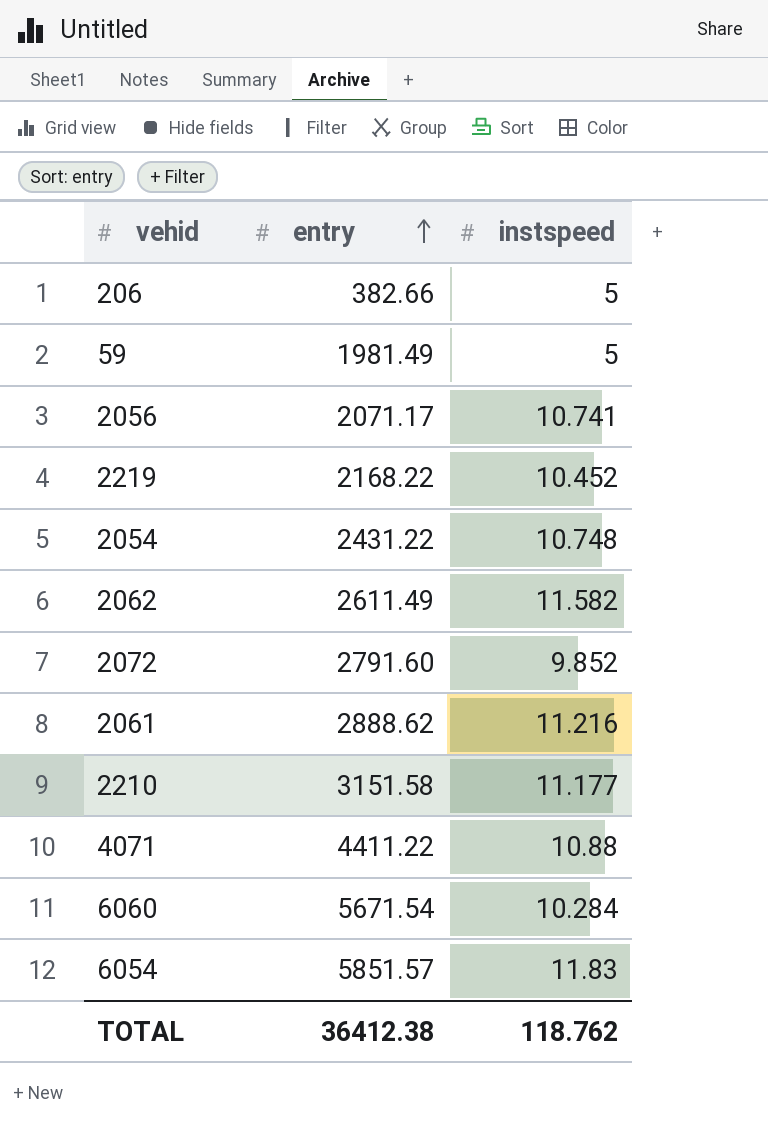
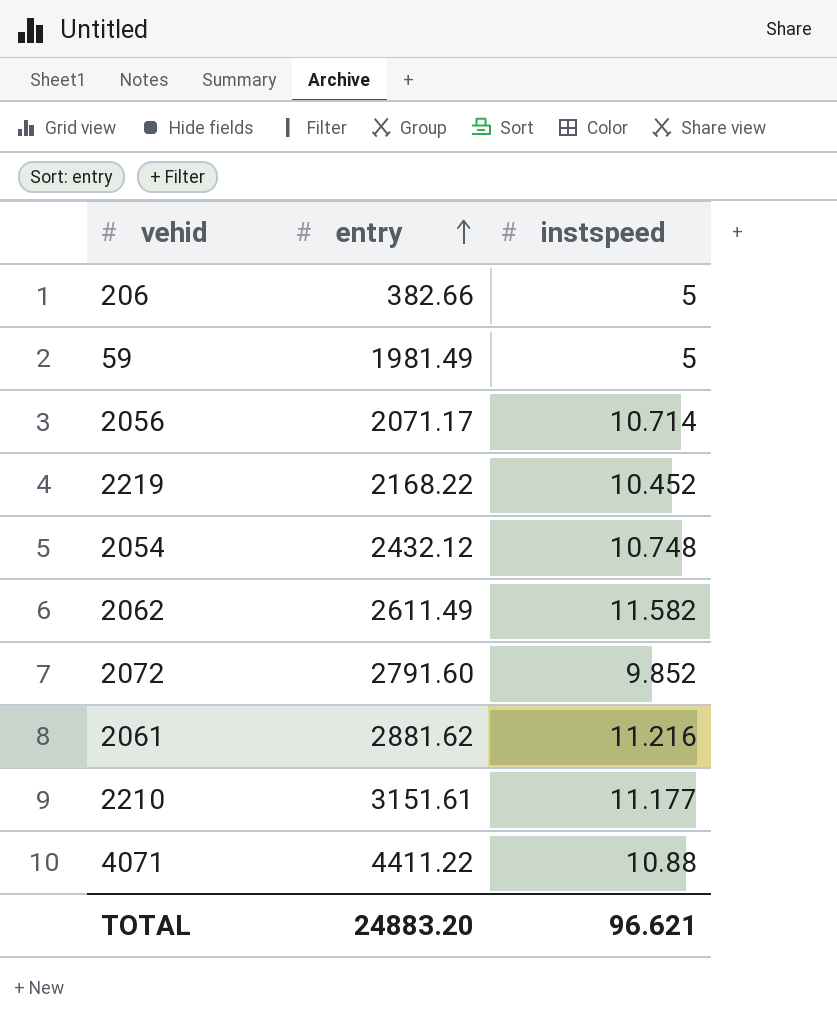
row 6060: 5671.54 | 10.284 -> none
row 6054: 5851.57 | 11.83 -> none
2056 | instspeed: 10.741 -> 10.714
2054 | entry: 2431.22 -> 2432.12
2061 | entry: 2888.62 -> 2881.62
2210 | entry: 3151.58 -> 3151.61
TOTAL | entry: 36412.38 -> 24883.20
TOTAL | instspeed: 118.762 -> 96.621

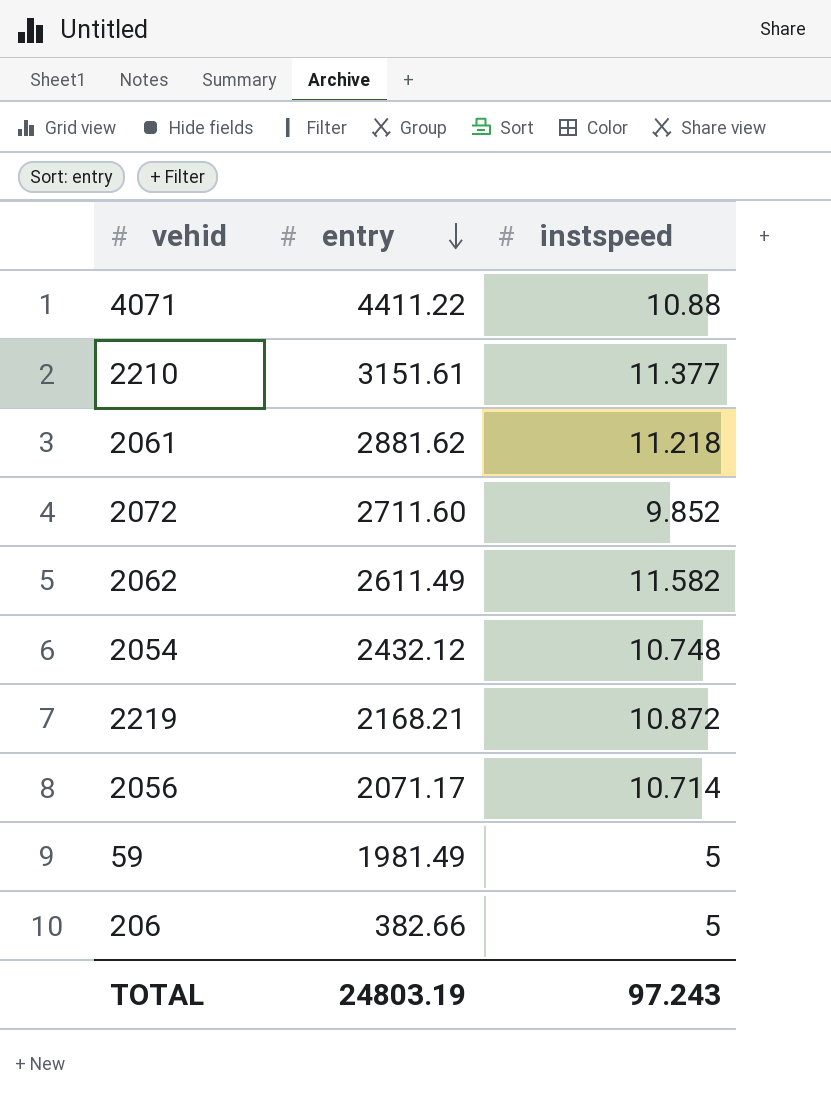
row order: entry ascending -> entry descending
2210 | instspeed: 11.177 -> 11.377
2061 | instspeed: 11.216 -> 11.218
2072 | entry: 2791.60 -> 2711.60
2219 | entry: 2168.22 -> 2168.21
2219 | instspeed: 10.452 -> 10.872
TOTAL | entry: 24883.20 -> 24803.19
TOTAL | instspeed: 96.621 -> 97.243

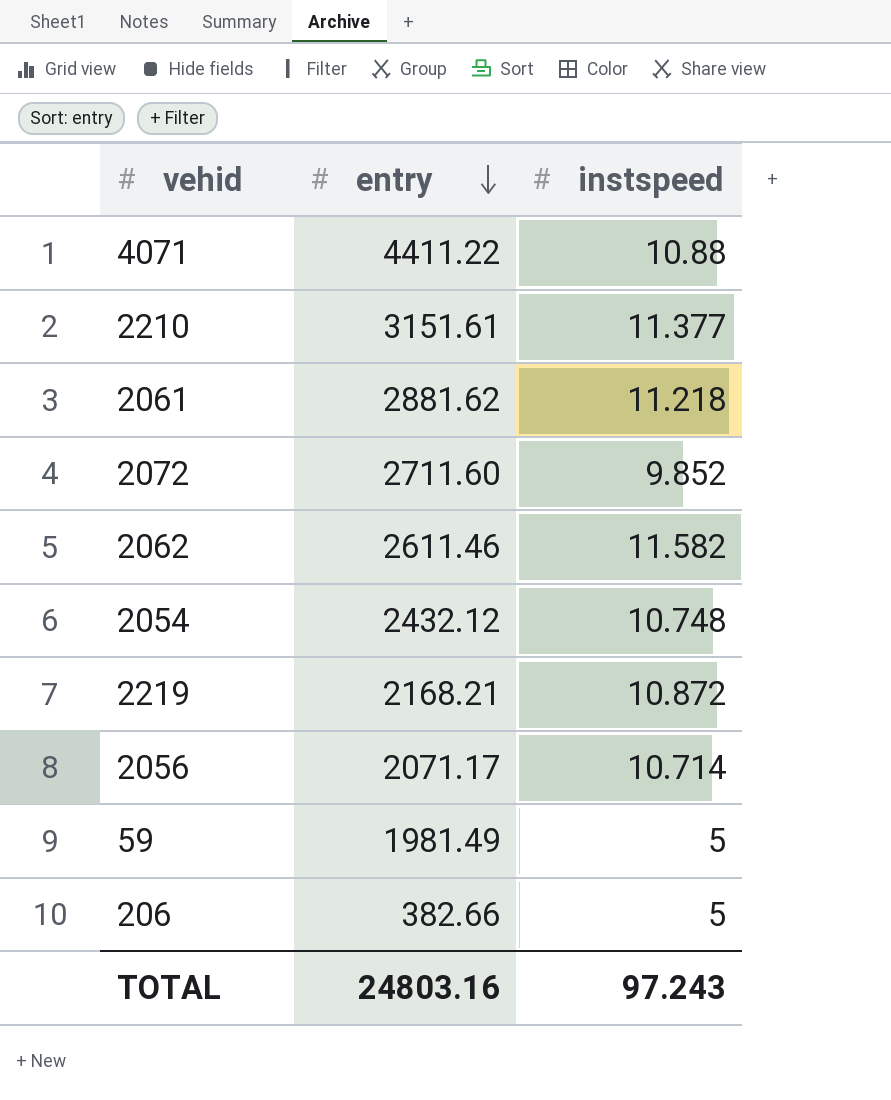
2062 | entry: 2611.49 -> 2611.46
TOTAL | entry: 24803.19 -> 24803.16

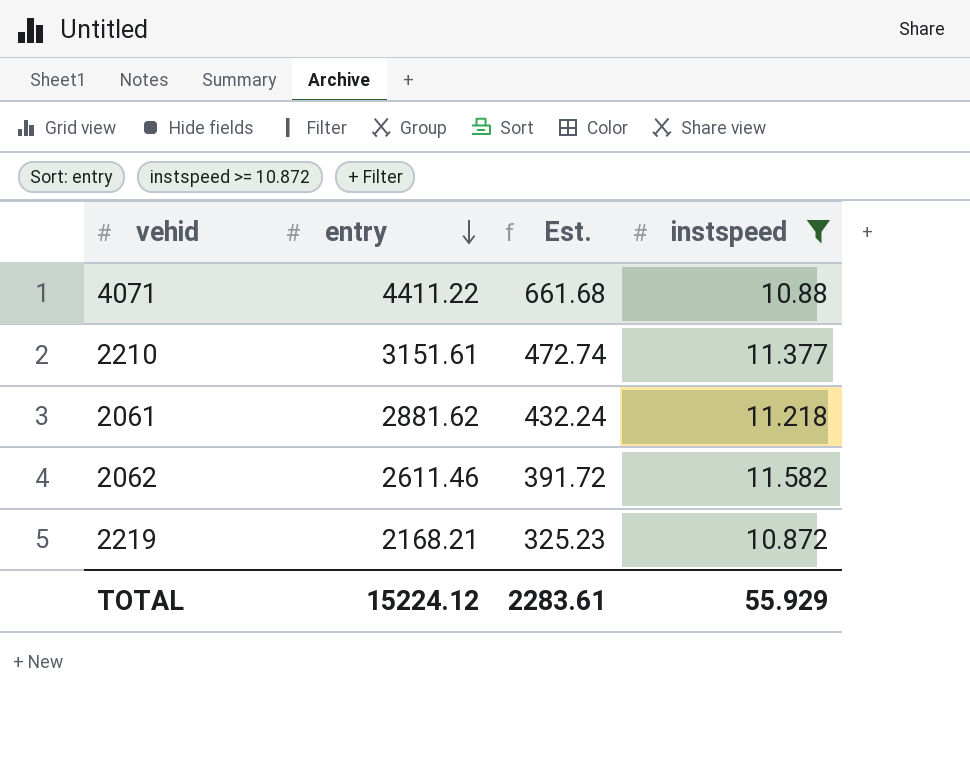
filter: none -> instspeed >= 10.872
column Est. | formula: none -> [entry] * 0.15
TOTAL | entry: 24803.16 -> 15224.12
TOTAL | instspeed: 97.243 -> 55.929

